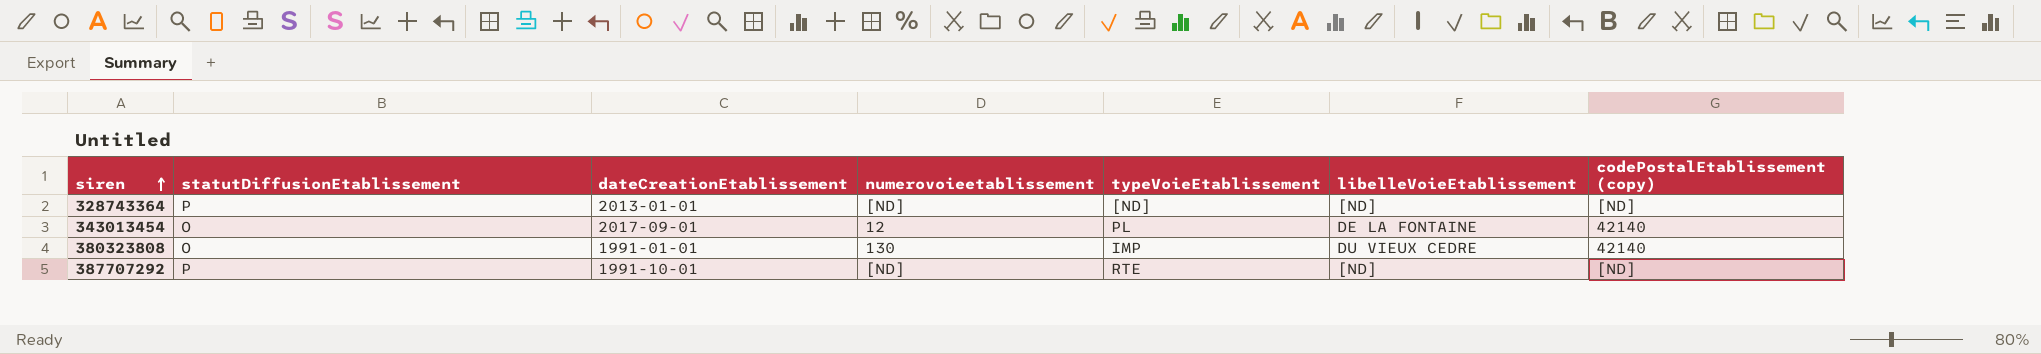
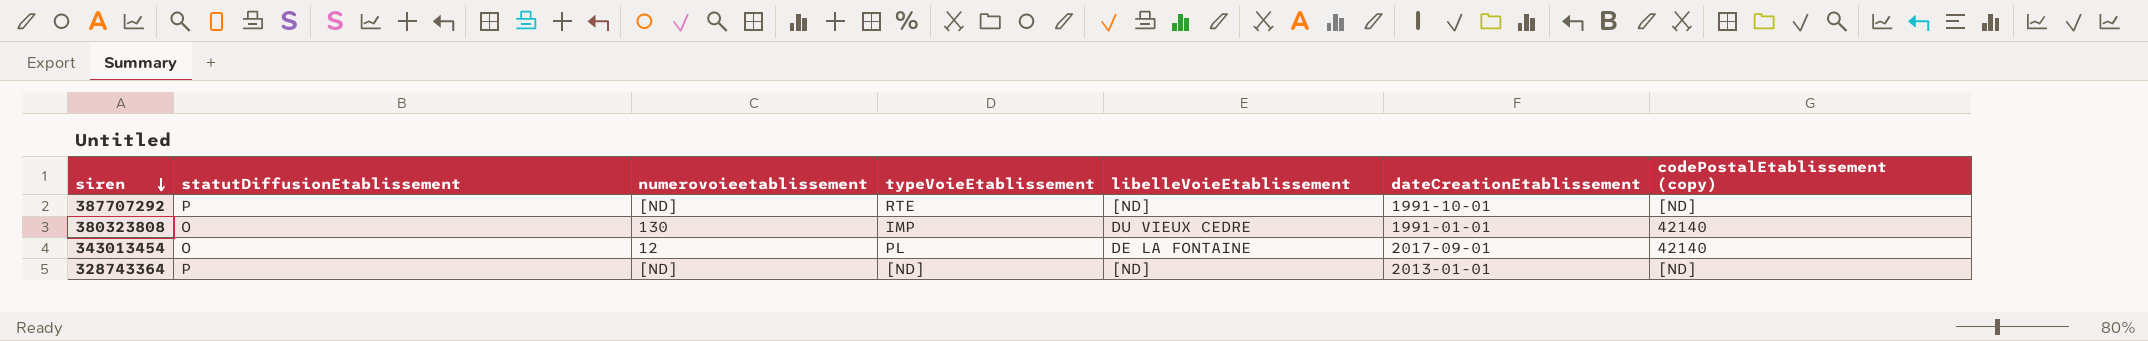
row order: siren ascending -> siren descending
column dateCreationEtablissement | position: 3 -> 6

